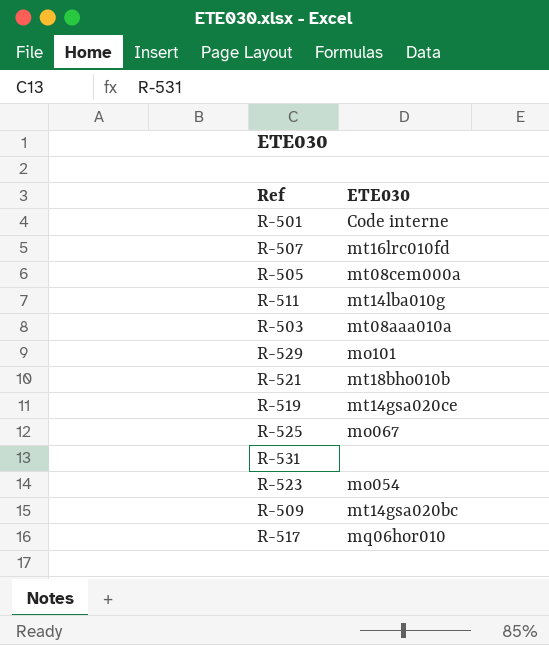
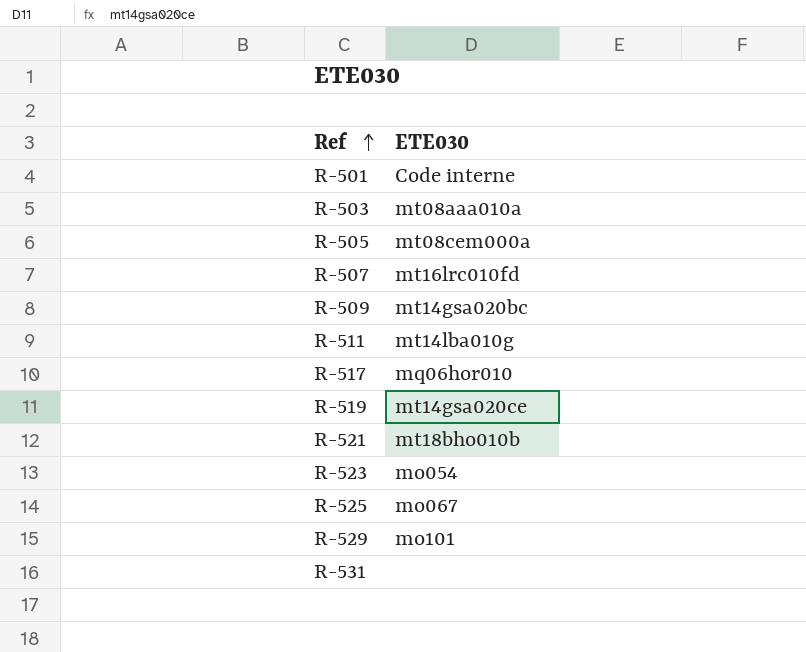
row order: none -> Ref ascending

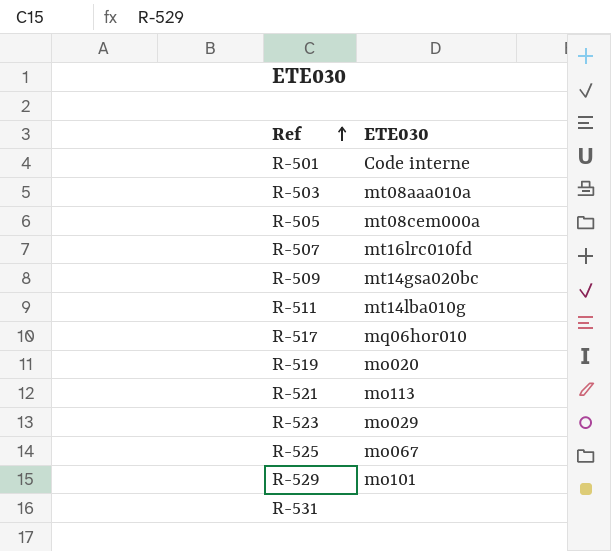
R-519 | ETE030: mt14gsa020ce -> mo020
R-521 | ETE030: mt18bho010b -> mo113
R-523 | ETE030: mo054 -> mo029

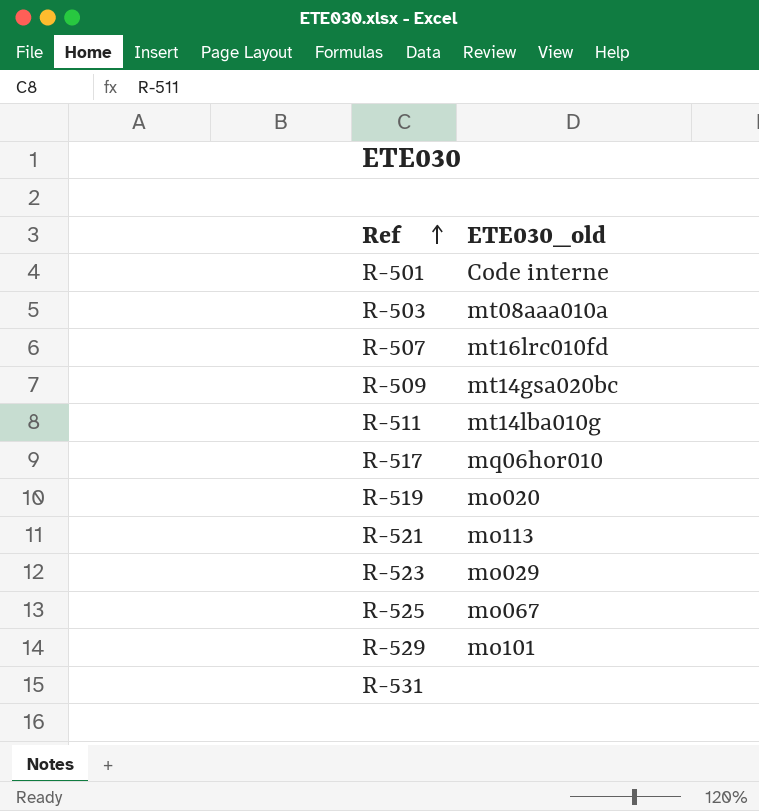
column name: ETE030 -> ETE030_old
row R-505: mt08cem000a -> none

